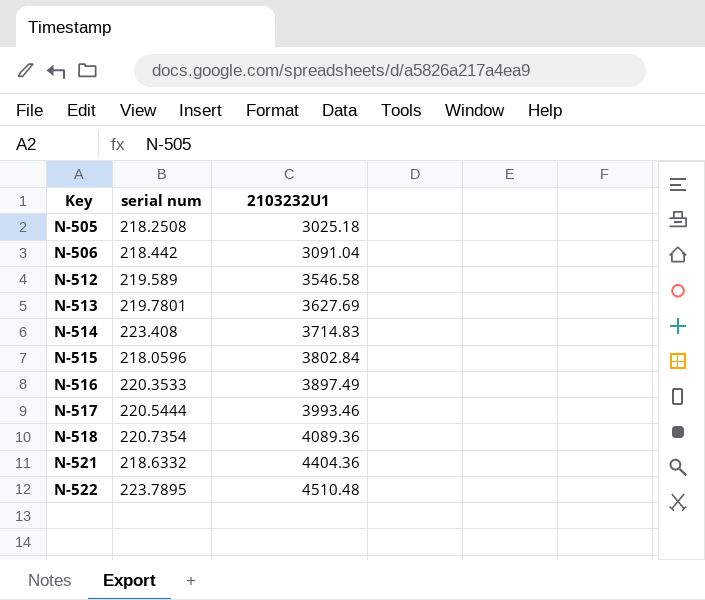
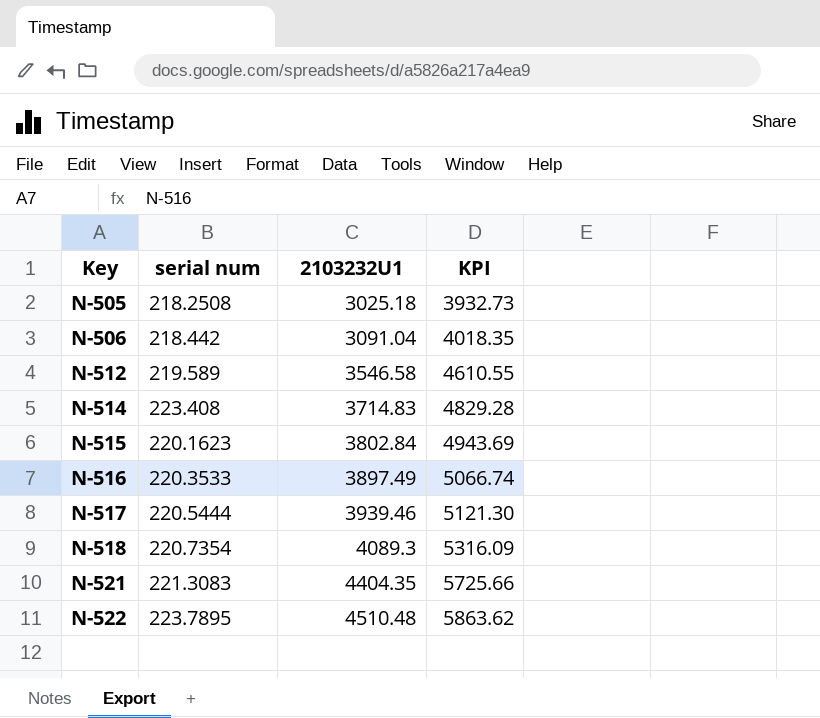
column KPI | formula: none -> [2103232U1] * 1.3
row N-513: 219.7801 | 3627.69 -> none
N-515 | serial num: 218.0596 -> 220.1623
N-517 | 2103232U1: 3993.46 -> 3939.46
N-518 | 2103232U1: 4089.36 -> 4089.3
N-521 | serial num: 218.6332 -> 221.3083
N-521 | 2103232U1: 4404.36 -> 4404.35

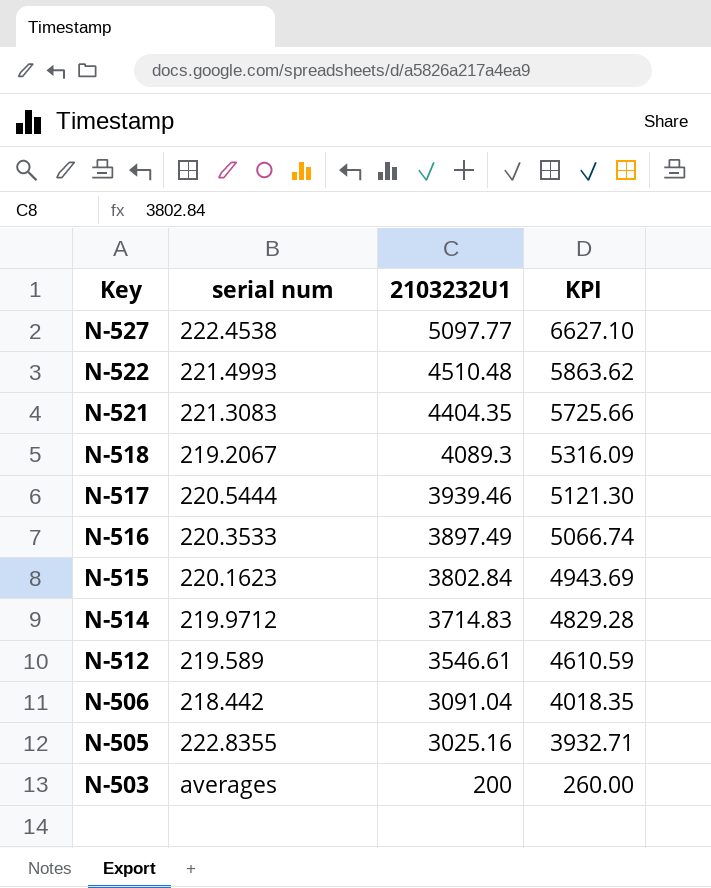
row order: Key ascending -> Key descending
row N-527: none -> 222.4538 | 5097.77 | 6627.10
N-522 | serial num: 223.7895 -> 221.4993
N-518 | serial num: 220.7354 -> 219.2067
N-514 | serial num: 223.408 -> 219.9712
N-512 | 2103232U1: 3546.58 -> 3546.61
N-512 | KPI: 4610.55 -> 4610.59
N-505 | serial num: 218.2508 -> 222.8355
N-505 | 2103232U1: 3025.18 -> 3025.16
N-505 | KPI: 3932.73 -> 3932.71
row N-503: none -> averages | 200 | 260.00

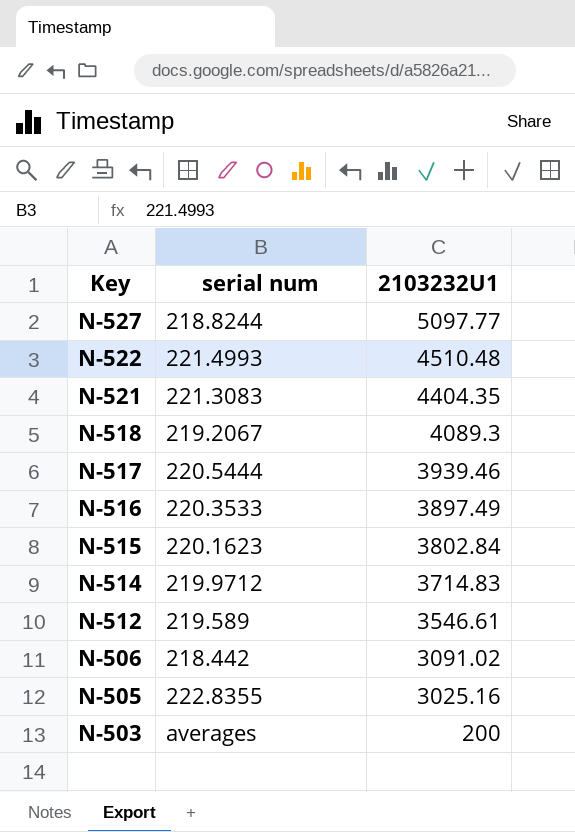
column KPI | formula: [2103232U1] * 1.3 -> none
N-527 | serial num: 222.4538 -> 218.8244
N-506 | 2103232U1: 3091.04 -> 3091.02

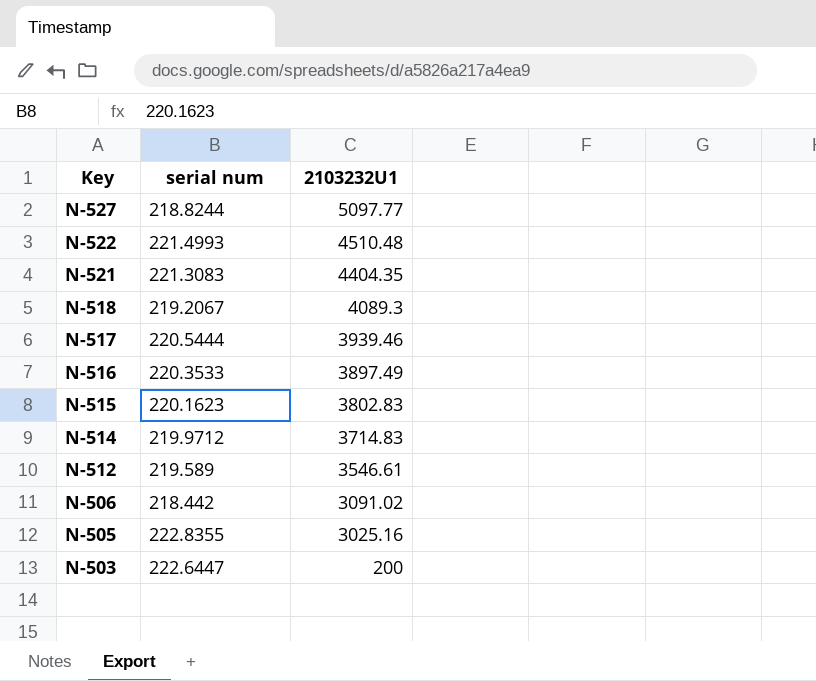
N-515 | 2103232U1: 3802.84 -> 3802.83
N-503 | serial num: averages -> 222.6447

